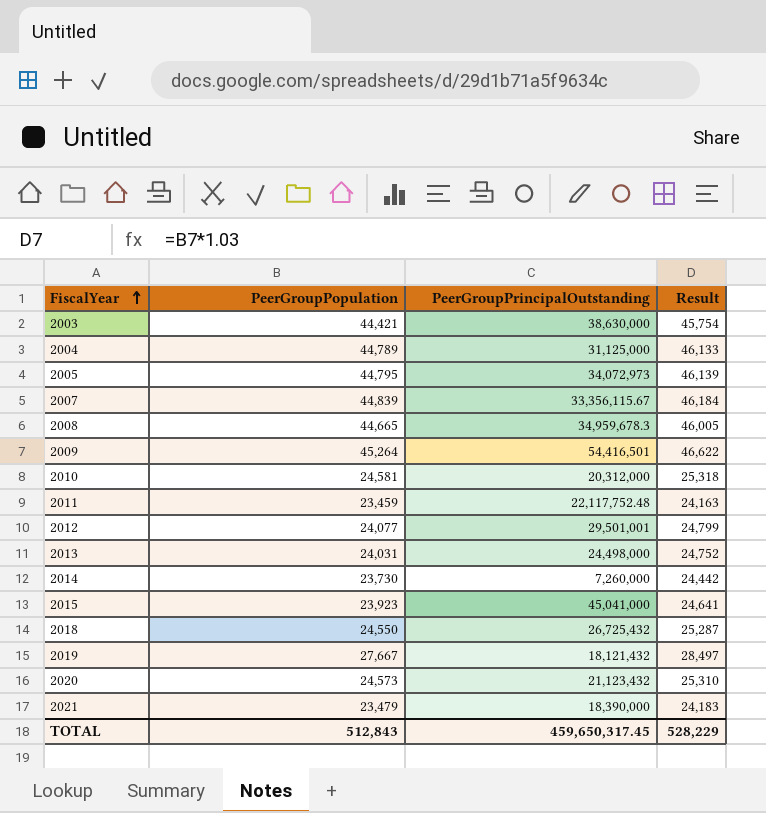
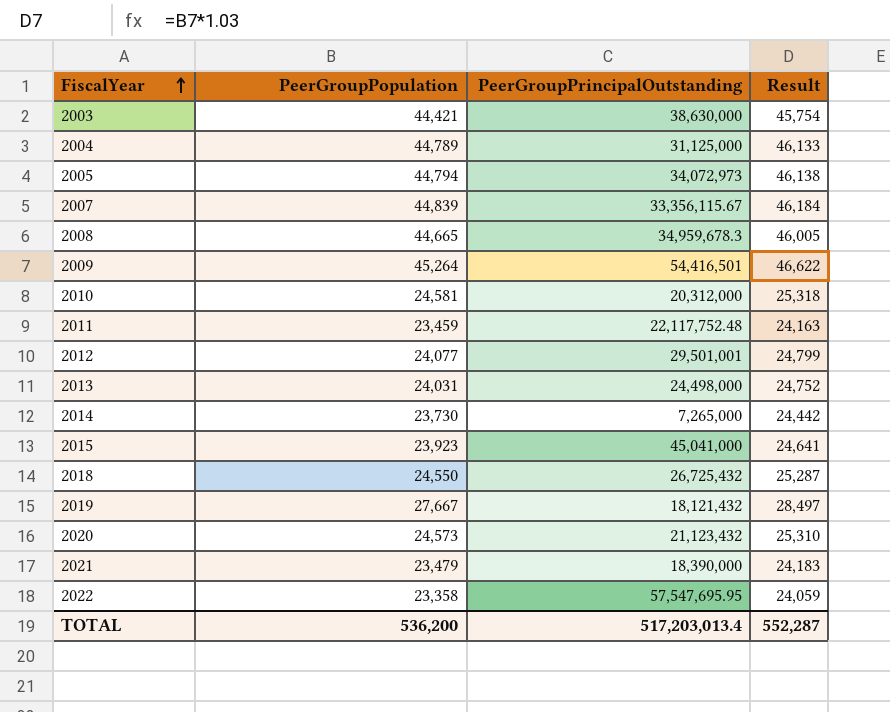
2005 | PeerGroupPopulation: 44,795 -> 44,794
2005 | Result: 46,139 -> 46,138
2014 | PeerGroupPrincipalOutstanding: 7,260,000 -> 7,265,000
row 2022: none -> 23,358 | 57,547,695.95 | 24,059
TOTAL | PeerGroupPopulation: 512,843 -> 536,200
TOTAL | PeerGroupPrincipalOutstanding: 459,650,317.45 -> 517,203,013.4
TOTAL | Result: 528,229 -> 552,287

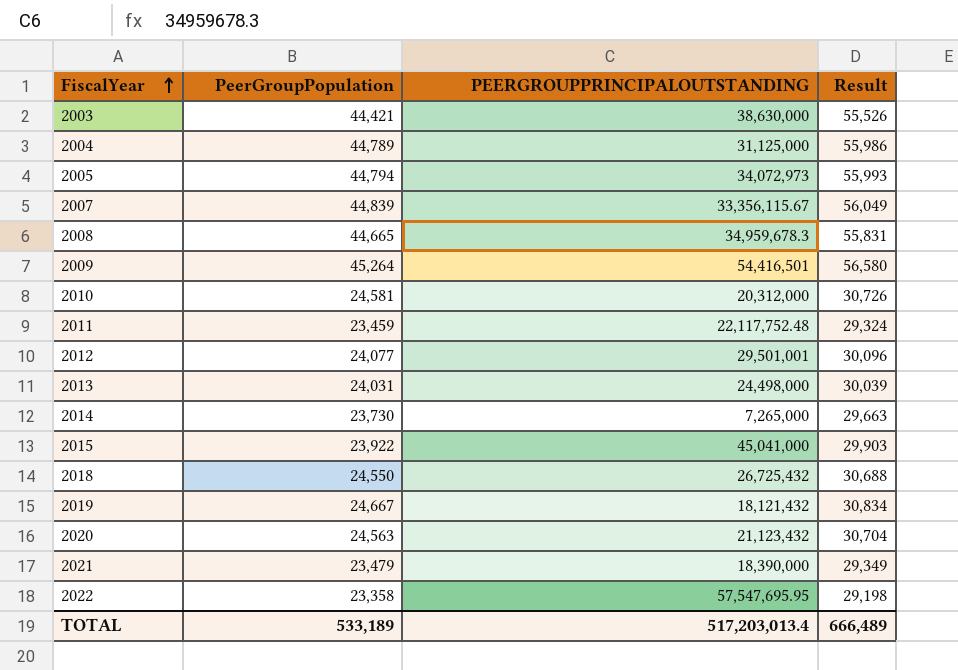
column name: PeerGroupPrincipalOutstanding -> PEERGROUPPRINCIPALOUTSTANDING
column Result | formula: [PeerGroupPopulation] * 1.03 -> [PeerGroupPopulation] * 1.25
2015 | PeerGroupPopulation: 23,923 -> 23,922
2019 | PeerGroupPopulation: 27,667 -> 24,667
2020 | PeerGroupPopulation: 24,573 -> 24,563
TOTAL | PeerGroupPopulation: 536,200 -> 533,189
TOTAL | Result: 552,287 -> 666,489

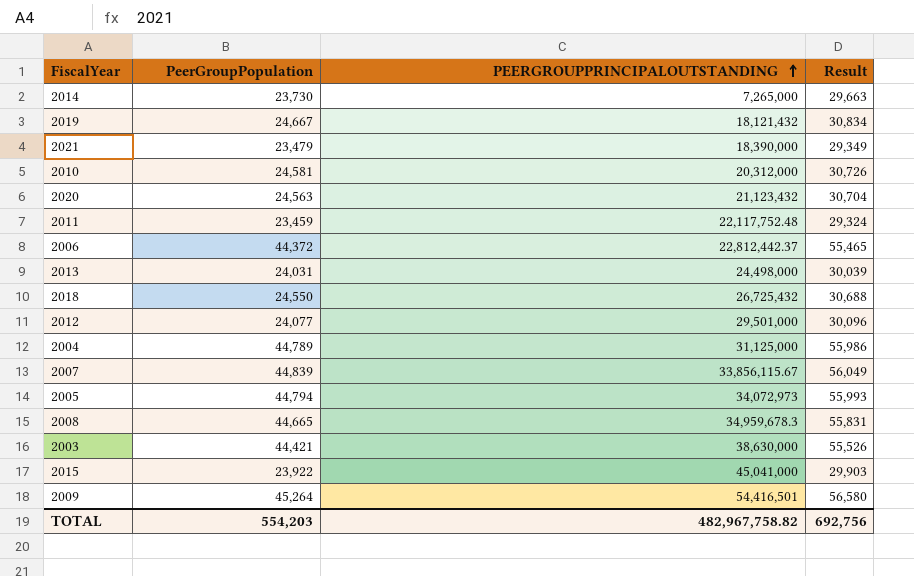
row order: FiscalYear ascending -> PEERGROUPPRINCIPALOUTSTANDING ascending
row 2022: 23,358 | 57,547,695.95 | 29,198 -> none
row 2006: none -> 44,372 | 22,812,442.37 | 55,465
2012 | PEERGROUPPRINCIPALOUTSTANDING: 29,501,001 -> 29,501,000
2007 | PEERGROUPPRINCIPALOUTSTANDING: 33,356,115.67 -> 33,856,115.67
TOTAL | PeerGroupPopulation: 533,189 -> 554,203
TOTAL | PEERGROUPPRINCIPALOUTSTANDING: 517,203,013.4 -> 482,967,758.82
TOTAL | Result: 666,489 -> 692,756

